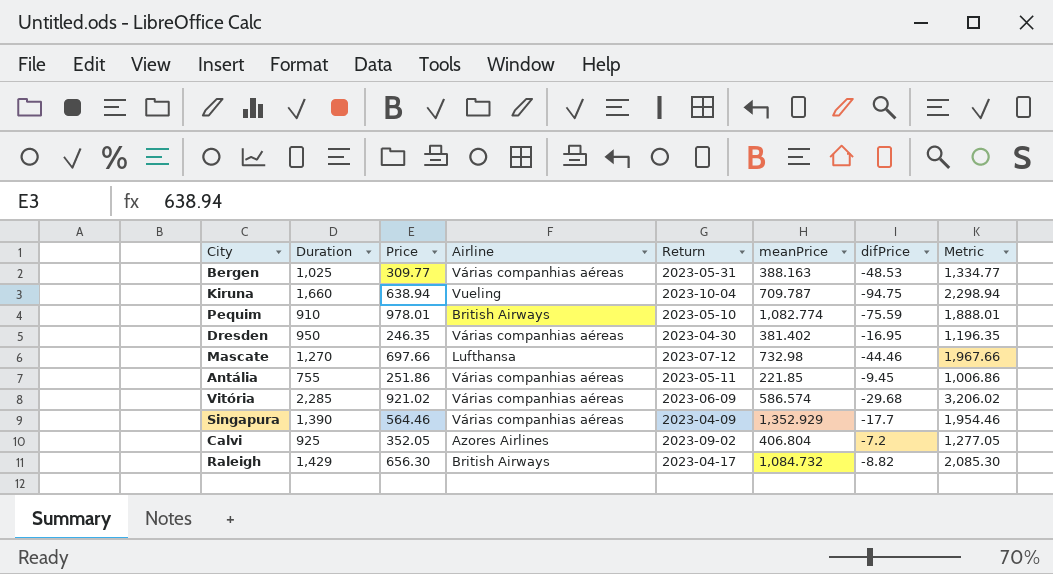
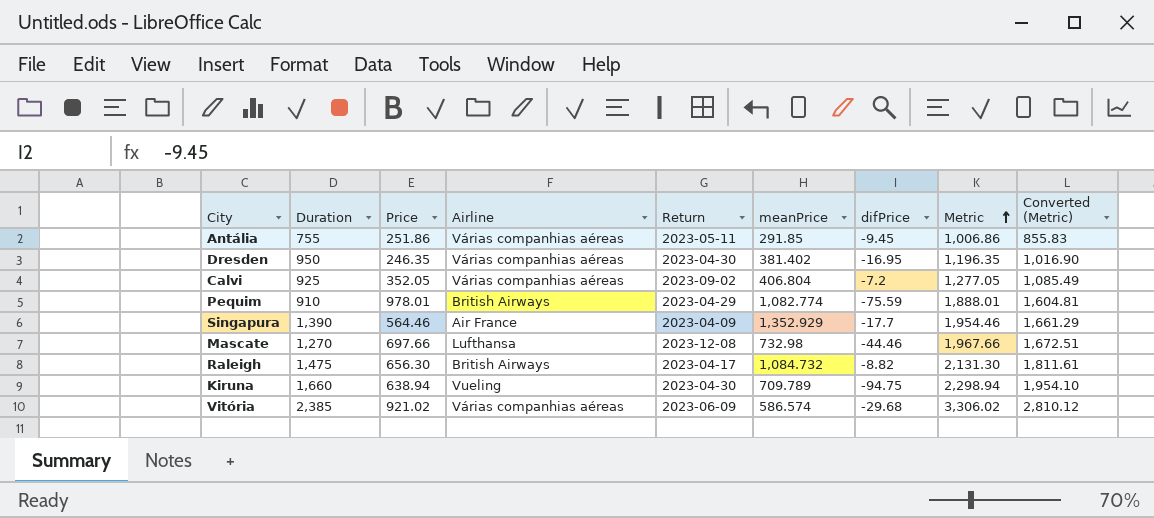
row order: none -> Metric ascending
column Converted (Metric) | formula: none -> [Metric] * 0.85
row Bergen: 1,025 | 309.77 | Várias companhias aéreas | 2023-05-31 | 388.163 | -48.53 | 1,334.77 -> none
Antália | meanPrice: 221.85 -> 291.85
Calvi | Airline: Azores Airlines -> Várias companhias aéreas
Pequim | Return: 2023-05-10 -> 2023-04-29
Singapura | Airline: Várias companhias aéreas -> Air France
Mascate | Return: 2023-07-12 -> 2023-12-08
Raleigh | Duration: 1,429 -> 1,475
Raleigh | Metric: 2,085.30 -> 2,131.30
Kiruna | Return: 2023-10-04 -> 2023-04-30
Kiruna | meanPrice: 709.787 -> 709.789
Vitória | Duration: 2,285 -> 2,385
Vitória | Metric: 3,206.02 -> 3,306.02

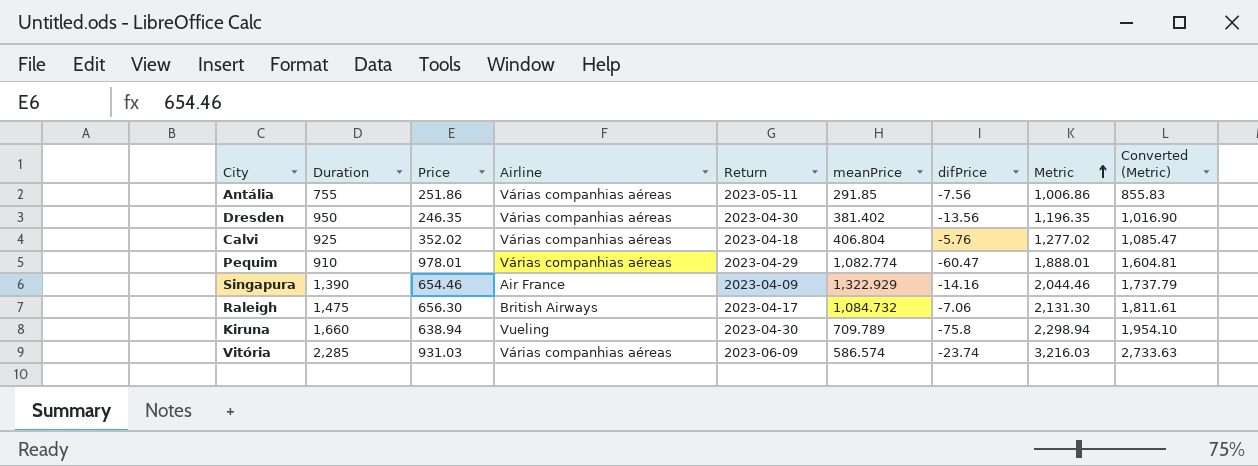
row Mascate: 1,270 | 697.66 | Lufthansa | 2023-12-08 | 732.98 | -44.46 | 1,967.66 | 1,672.51 -> none
Antália | difPrice: -9.45 -> -7.56
Dresden | difPrice: -16.95 -> -13.56
Calvi | Price: 352.05 -> 352.02
Calvi | Return: 2023-09-02 -> 2023-04-18
Calvi | difPrice: -7.2 -> -5.76
Calvi | Metric: 1,277.05 -> 1,277.02
Calvi | Converted (Metric): 1,085.49 -> 1,085.47
Pequim | Airline: British Airways -> Várias companhias aéreas
Pequim | difPrice: -75.59 -> -60.47
Singapura | Price: 564.46 -> 654.46
Singapura | meanPrice: 1,352.929 -> 1,322.929
Singapura | difPrice: -17.7 -> -14.16
Singapura | Metric: 1,954.46 -> 2,044.46
Singapura | Converted (Metric): 1,661.29 -> 1,737.79
Raleigh | difPrice: -8.82 -> -7.06
Kiruna | difPrice: -94.75 -> -75.8
Vitória | Duration: 2,385 -> 2,285
Vitória | Price: 921.02 -> 931.03
Vitória | difPrice: -29.68 -> -23.74
Vitória | Metric: 3,306.02 -> 3,216.03
Vitória | Converted (Metric): 2,810.12 -> 2,733.63

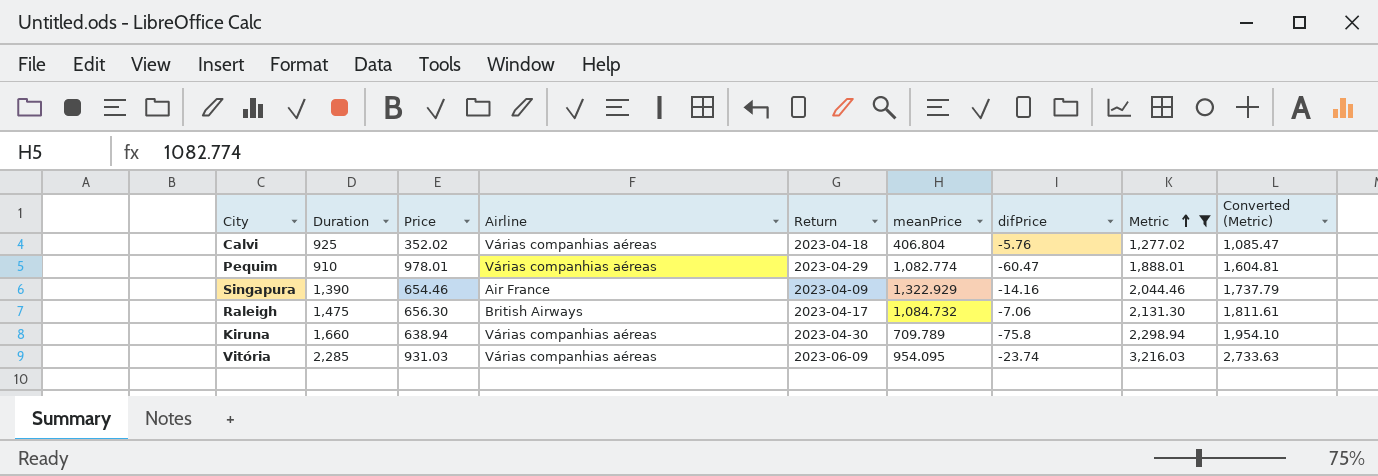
filter: none -> Metric >= 1,277.02
Kiruna | Airline: Vueling -> Várias companhias aéreas
Vitória | meanPrice: 586.574 -> 954.095

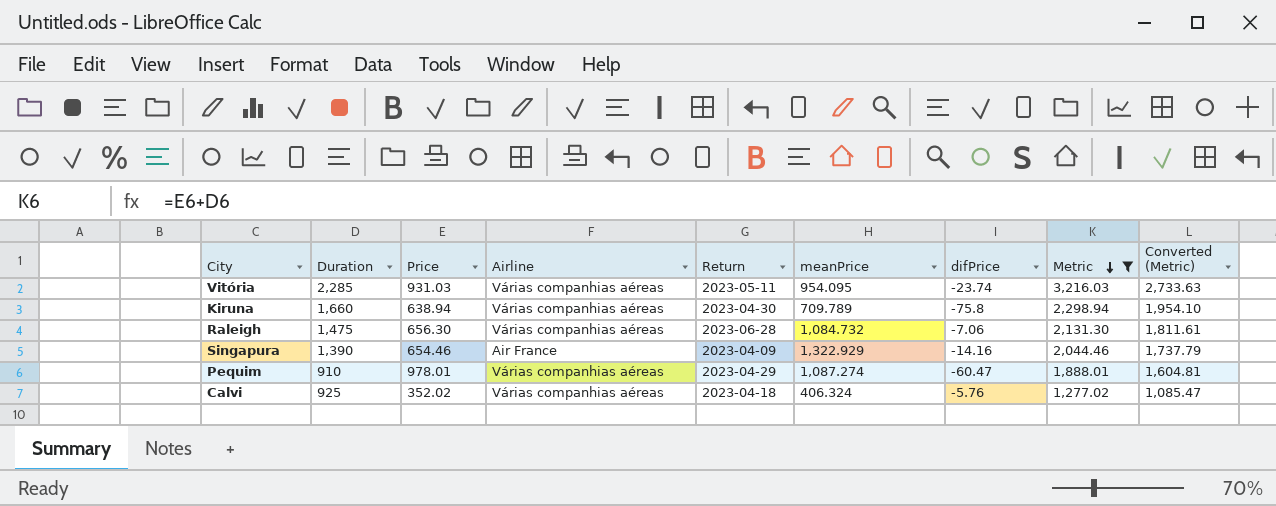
row order: Metric ascending -> Metric descending
Vitória | Return: 2023-06-09 -> 2023-05-11
Raleigh | Airline: British Airways -> Várias companhias aéreas
Raleigh | Return: 2023-04-17 -> 2023-06-28
Pequim | meanPrice: 1,082.774 -> 1,087.274
Calvi | meanPrice: 406.804 -> 406.324

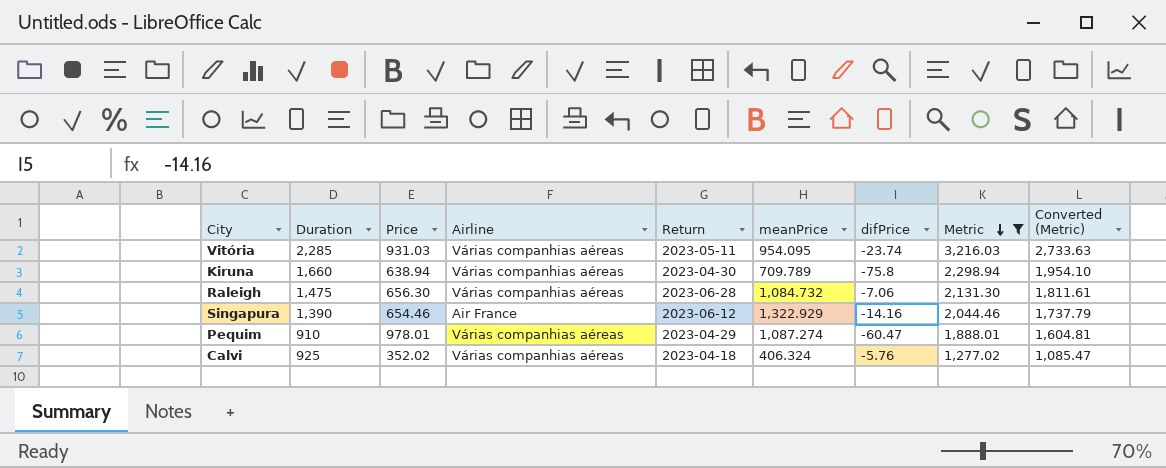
Singapura | Return: 2023-04-09 -> 2023-06-12

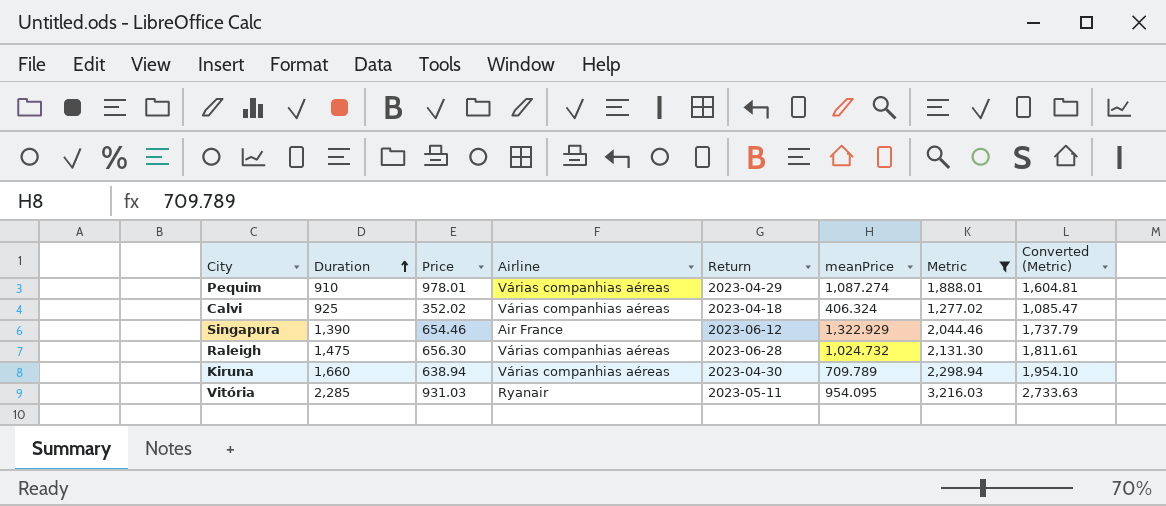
row order: Metric descending -> Duration ascending
column difPrice | position: 7 -> none
Raleigh | meanPrice: 1,084.732 -> 1,024.732
Vitória | Airline: Várias companhias aéreas -> Ryanair

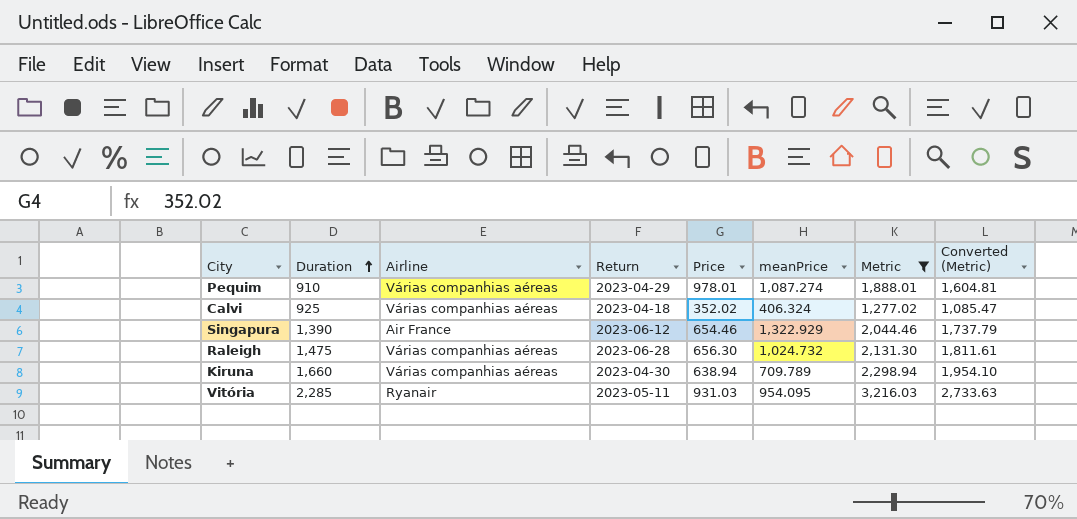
column Price | position: 3 -> 5

